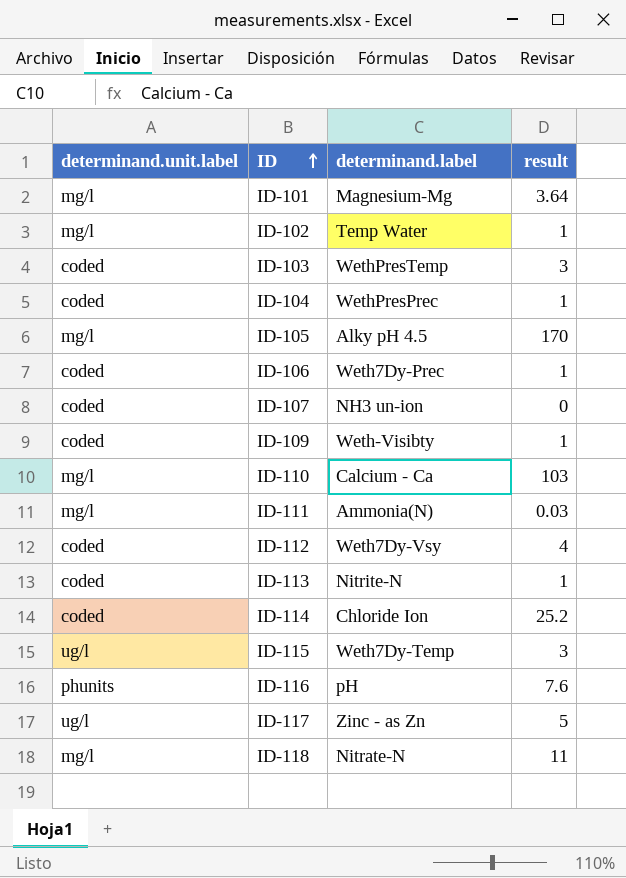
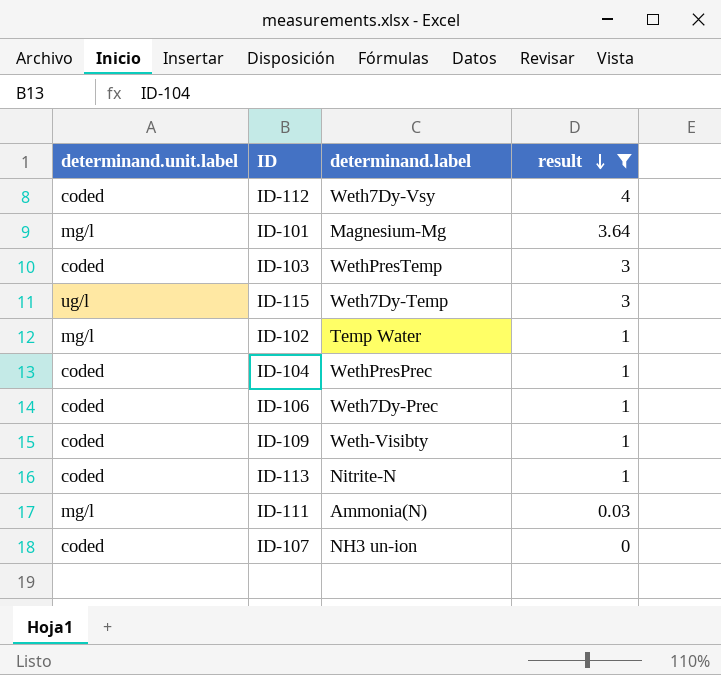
filter: none -> result <= 4
row order: ID ascending -> result descending

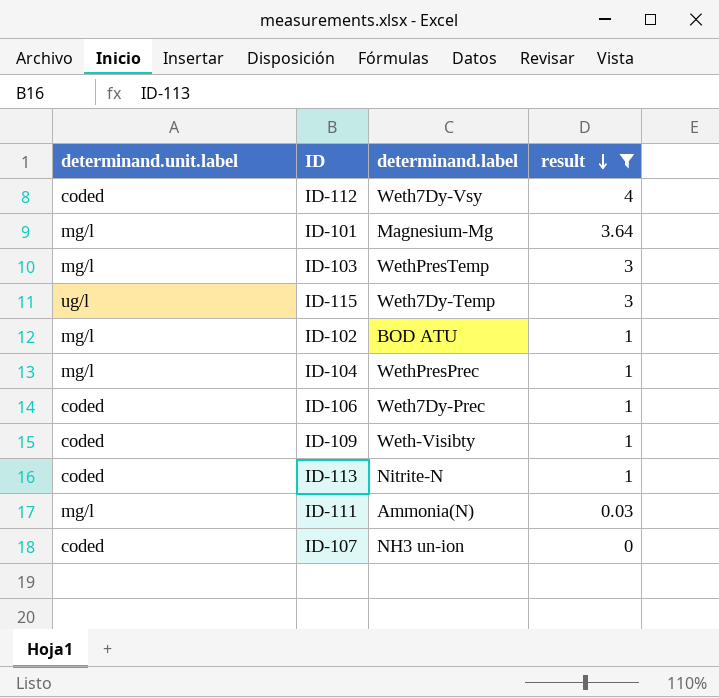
ID-103 | determinand.unit.label: coded -> mg/l
ID-102 | determinand.label: Temp Water -> BOD ATU
ID-104 | determinand.unit.label: coded -> mg/l

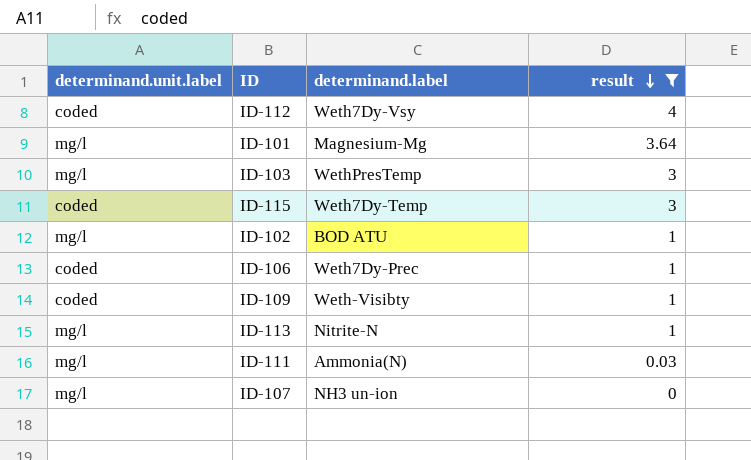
row ID-104: mg/l | WethPresPrec | 1 -> none
ID-115 | determinand.unit.label: ug/l -> coded
ID-113 | determinand.unit.label: coded -> mg/l
ID-107 | determinand.unit.label: coded -> mg/l

